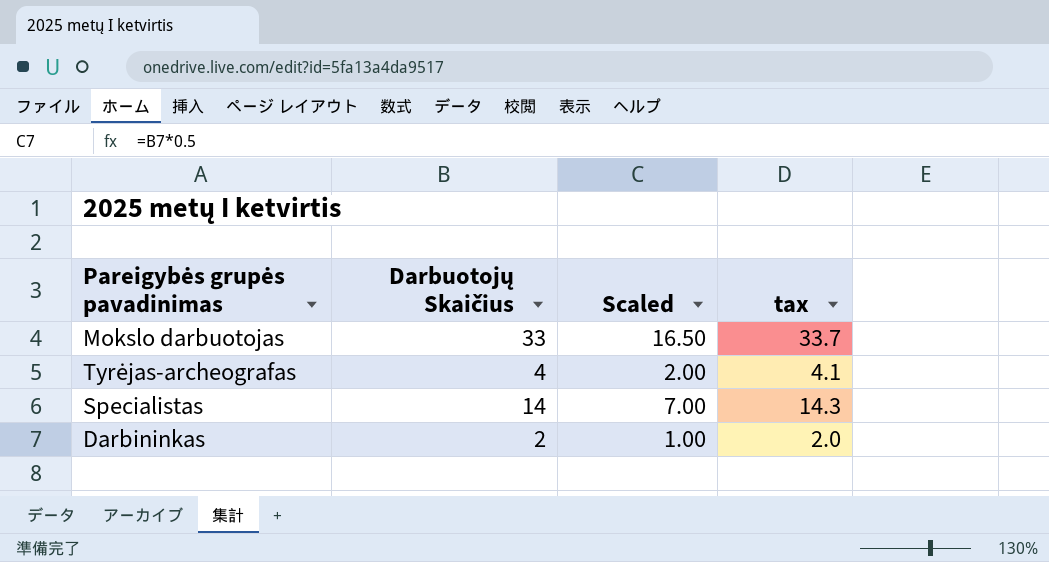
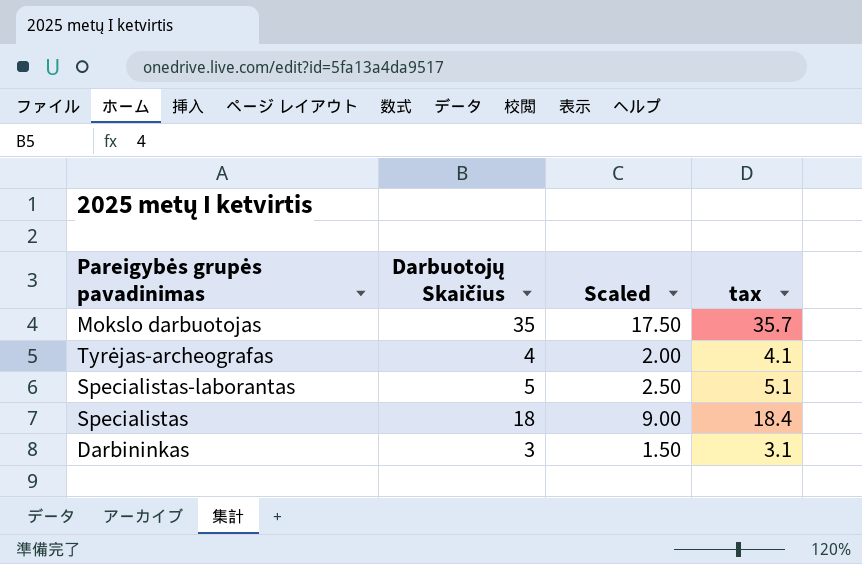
Mokslo darbuotojas | Darbuotojų Skaičius: 33 -> 35
Mokslo darbuotojas | Scaled: 16.50 -> 17.50
Mokslo darbuotojas | tax: 33.7 -> 35.7
row Specialistas-laborantas: none -> 5 | 2.50 | 5.1
Specialistas | Darbuotojų Skaičius: 14 -> 18
Specialistas | Scaled: 7.00 -> 9.00
Specialistas | tax: 14.3 -> 18.4
Darbininkas | Darbuotojų Skaičius: 2 -> 3
Darbininkas | Scaled: 1.00 -> 1.50
Darbininkas | tax: 2.0 -> 3.1

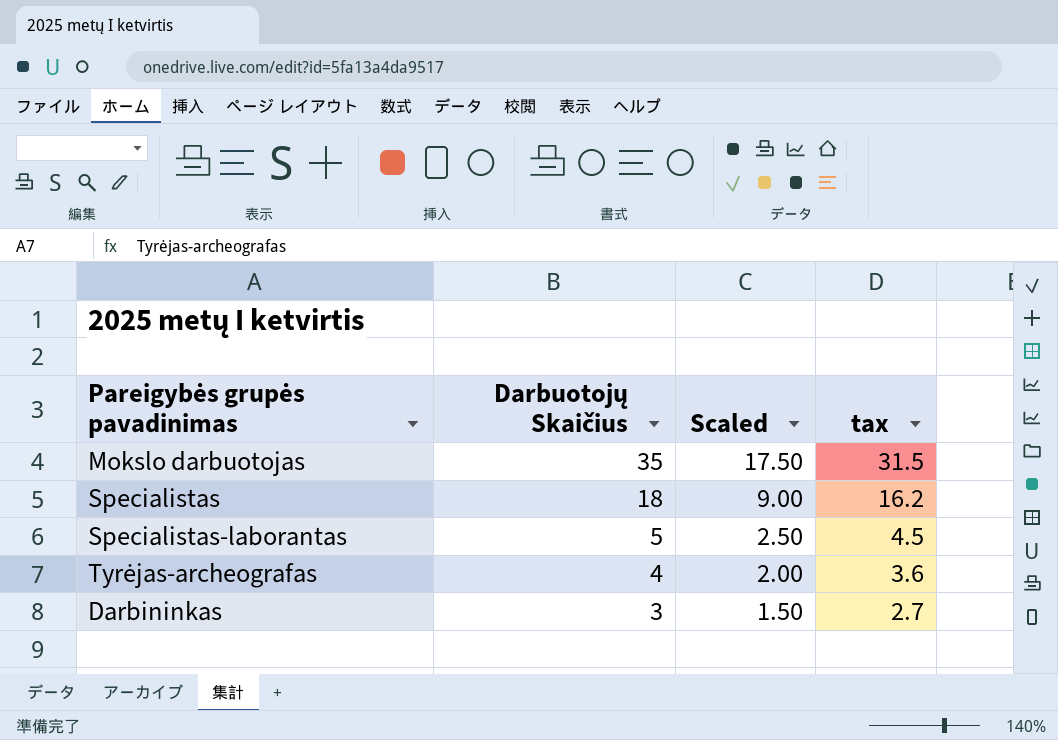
row order: none -> Darbuotojų Skaičius descending
column tax | formula: [Darbuotojų Skaičius] * 1.02 -> [Darbuotojų Skaičius] * 0.9

